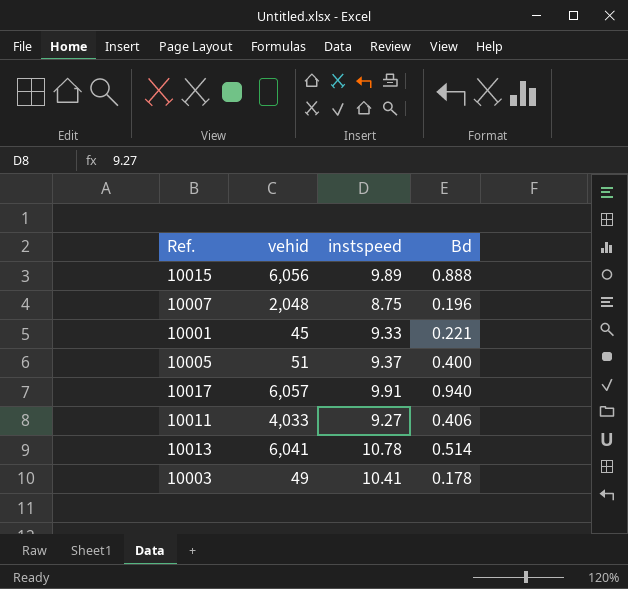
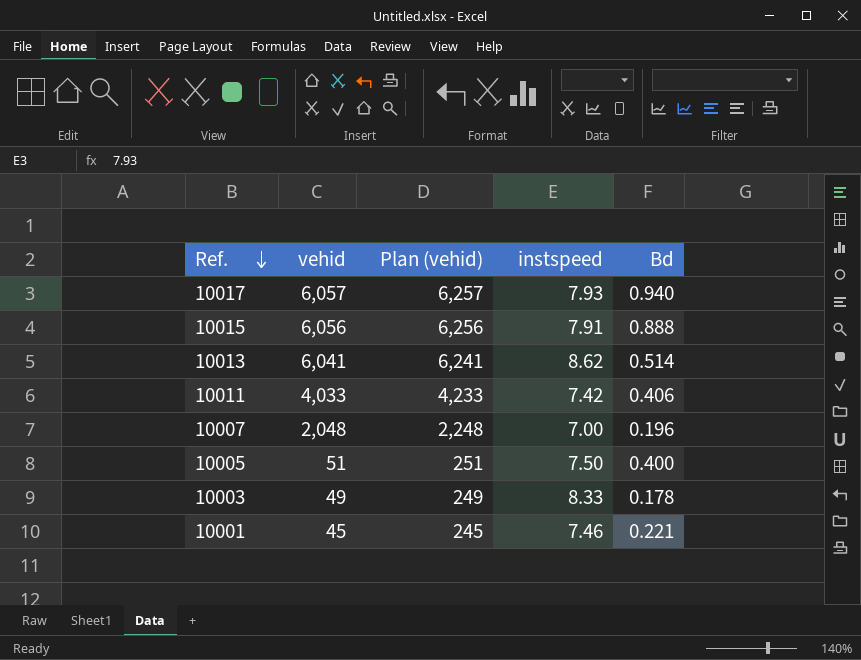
row order: none -> Ref. descending
column Plan (vehid) | formula: none -> [vehid] + 200
10017 | instspeed: 9.91 -> 7.93
10015 | instspeed: 9.89 -> 7.91
10013 | instspeed: 10.78 -> 8.62
10011 | instspeed: 9.27 -> 7.42
10007 | instspeed: 8.75 -> 7.00
10005 | instspeed: 9.37 -> 7.50
10003 | instspeed: 10.41 -> 8.33
10001 | instspeed: 9.33 -> 7.46

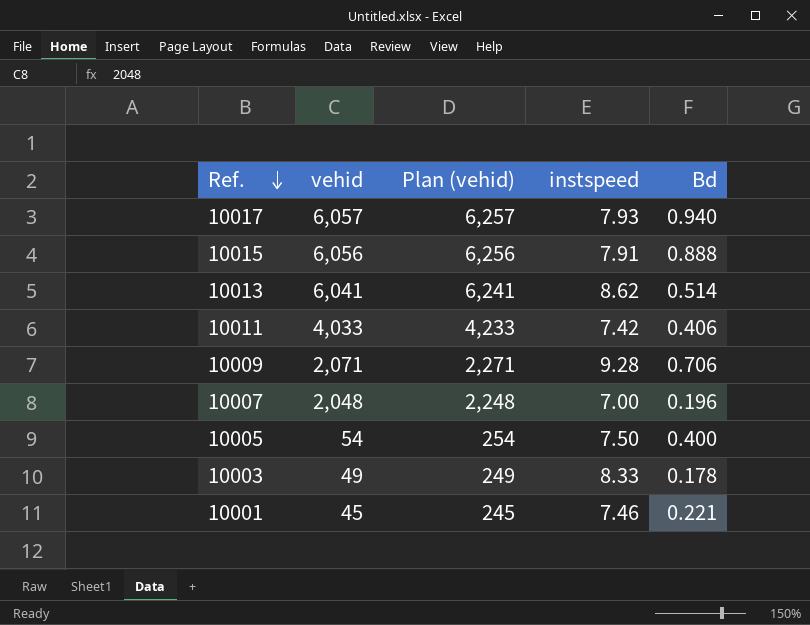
row 10009: none -> 2,071 | 2,271 | 9.28 | 0.706
10005 | vehid: 51 -> 54
10005 | Plan (vehid): 251 -> 254

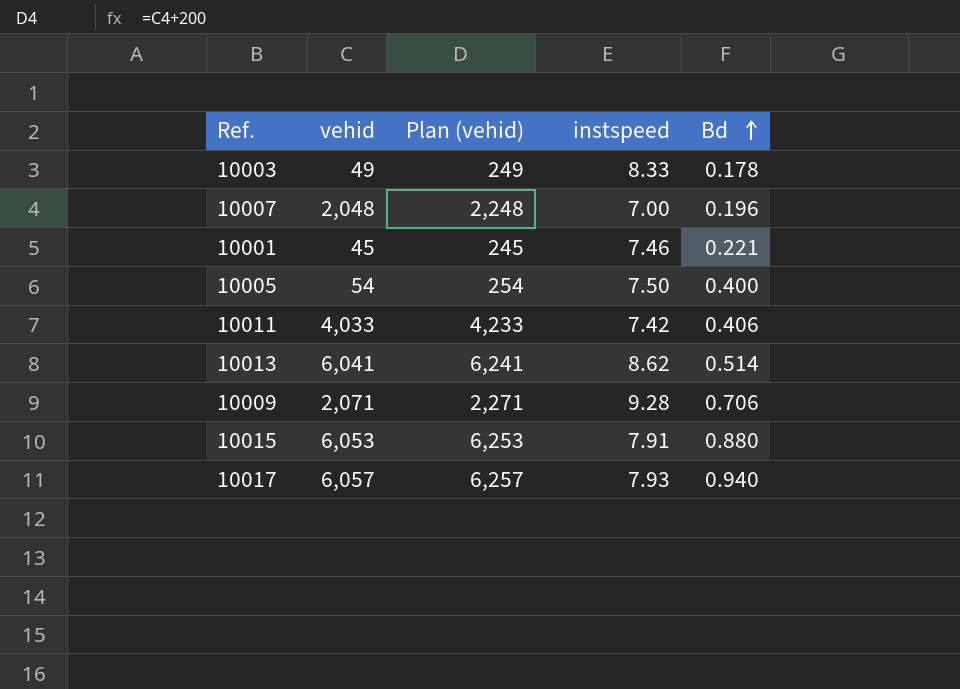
row order: Ref. descending -> Bd ascending
10015 | vehid: 6,056 -> 6,053
10015 | Plan (vehid): 6,256 -> 6,253
10015 | Bd: 0.888 -> 0.880

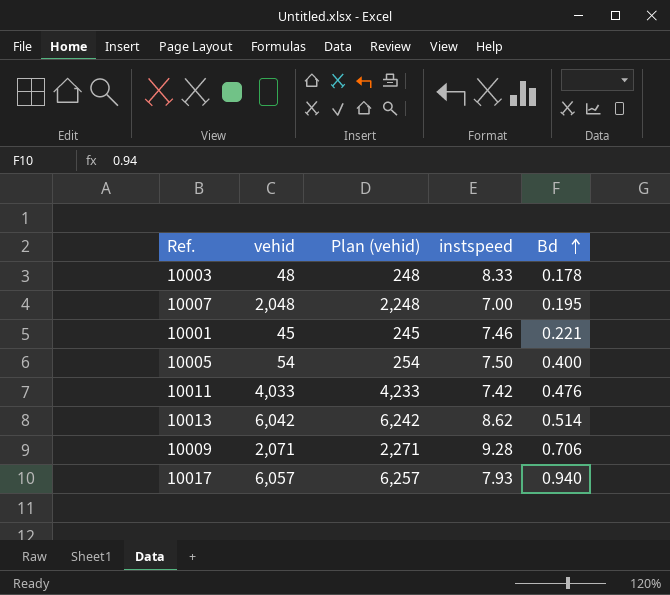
row 10015: 6,053 | 6,253 | 7.91 | 0.880 -> none
10003 | vehid: 49 -> 48
10003 | Plan (vehid): 249 -> 248
10007 | Bd: 0.196 -> 0.195
10011 | Bd: 0.406 -> 0.476
10013 | vehid: 6,041 -> 6,042
10013 | Plan (vehid): 6,241 -> 6,242

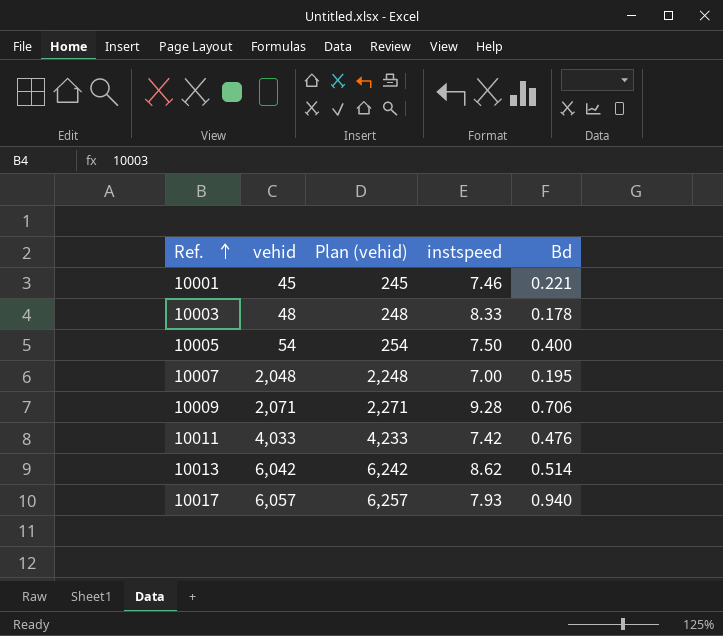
row order: Bd ascending -> Ref. ascending

